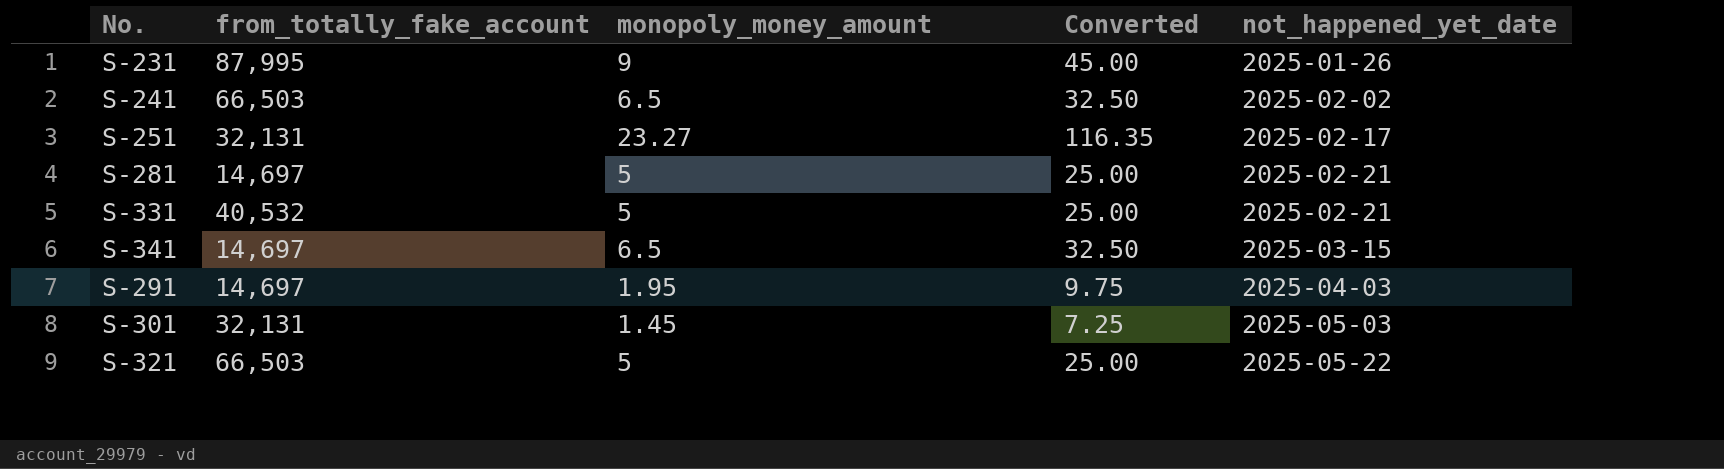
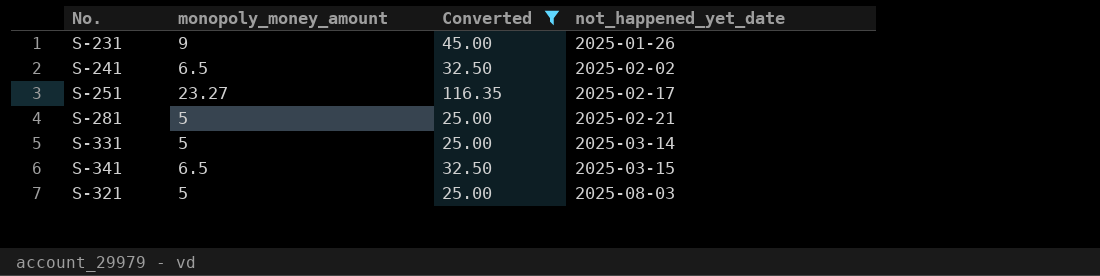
filter: none -> Converted >= 25.00
column from_totally_fake_account | position: 2 -> none
S-331 | not_happened_yet_date: 2025-02-21 -> 2025-03-14
S-321 | not_happened_yet_date: 2025-05-22 -> 2025-08-03

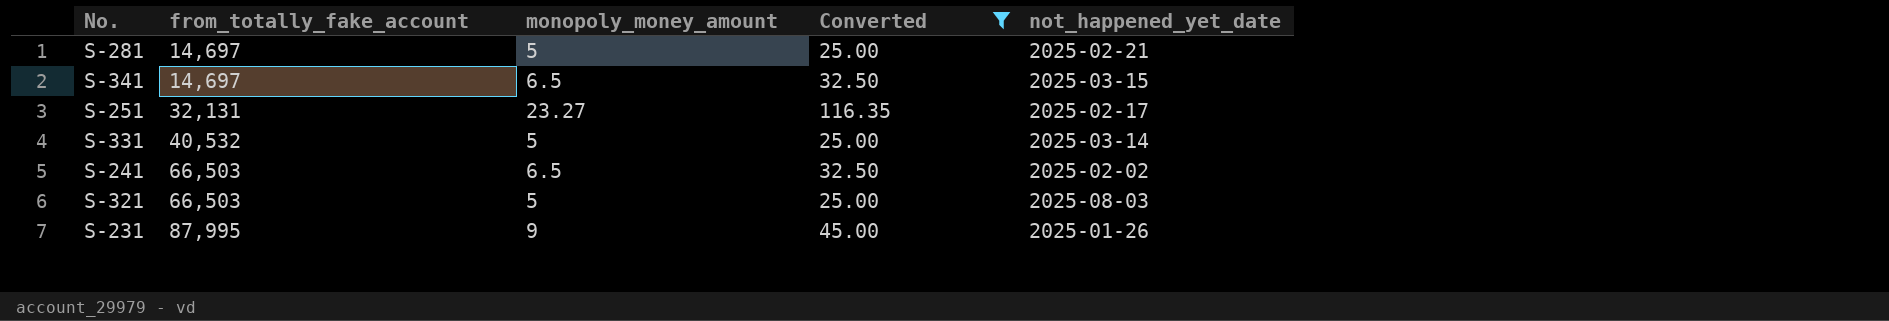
row order: not_happened_yet_date ascending -> from_totally_fake_account ascending
column from_totally_fake_account | position: none -> 2

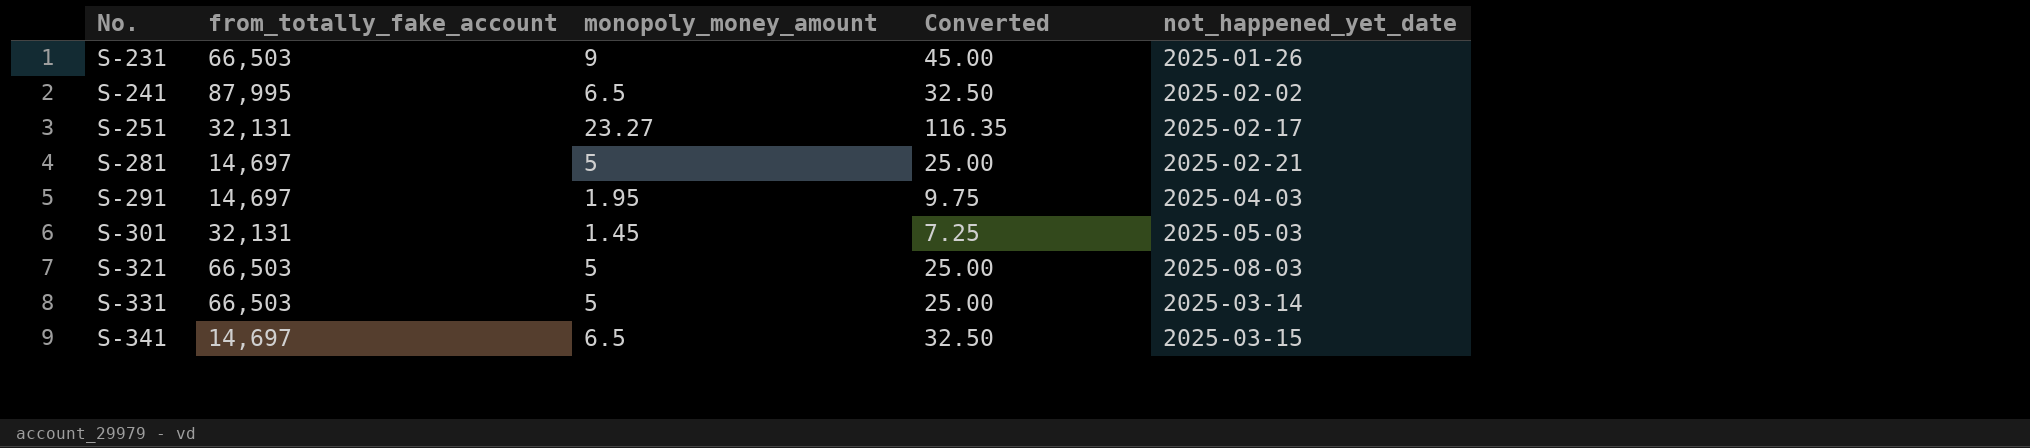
filter: Converted >= 25.00 -> none
row order: from_totally_fake_account ascending -> No. ascending
S-231 | from_totally_fake_account: 87,995 -> 66,503
S-241 | from_totally_fake_account: 66,503 -> 87,995
S-331 | from_totally_fake_account: 40,532 -> 66,503

